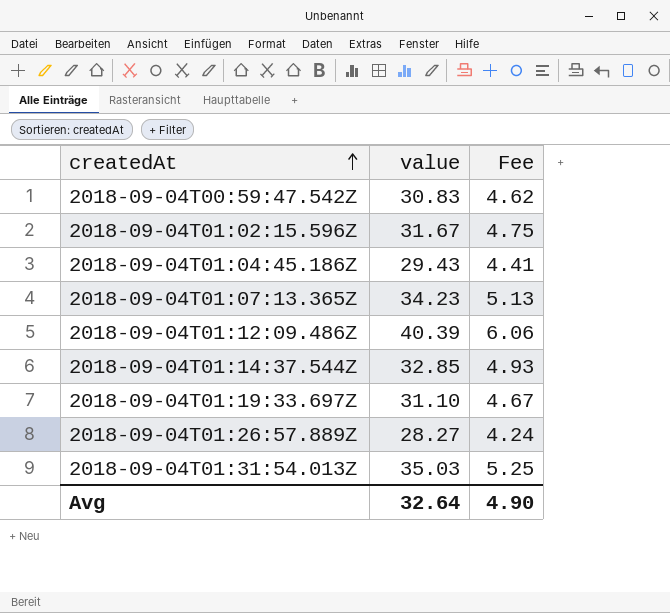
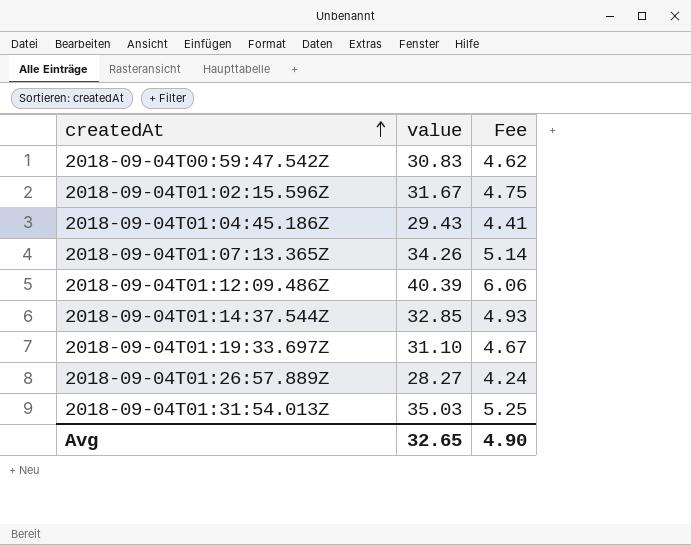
2018-09-04T01:07:13.365Z | value: 34.23 -> 34.26
2018-09-04T01:07:13.365Z | Fee: 5.13 -> 5.14
Avg | value: 32.64 -> 32.65

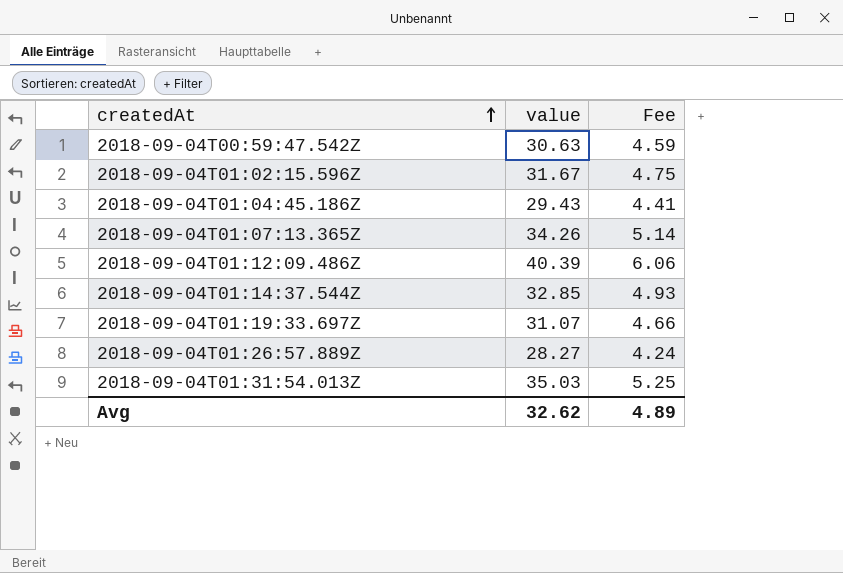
2018-09-04T00:59:47.542Z | value: 30.83 -> 30.63
2018-09-04T00:59:47.542Z | Fee: 4.62 -> 4.59
2018-09-04T01:19:33.697Z | value: 31.10 -> 31.07
2018-09-04T01:19:33.697Z | Fee: 4.67 -> 4.66
Avg | value: 32.65 -> 32.62
Avg | Fee: 4.90 -> 4.89

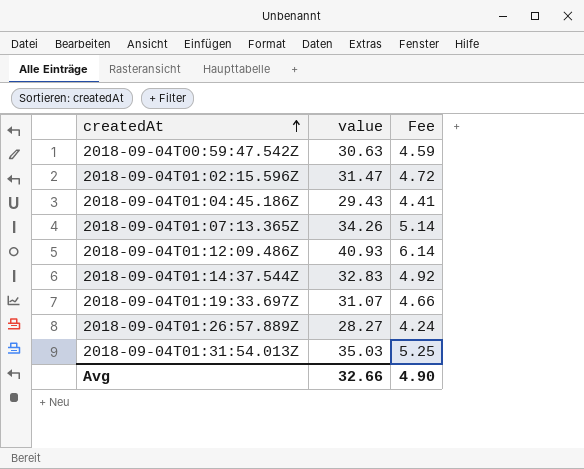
2018-09-04T01:02:15.596Z | value: 31.67 -> 31.47
2018-09-04T01:02:15.596Z | Fee: 4.75 -> 4.72
2018-09-04T01:12:09.486Z | value: 40.39 -> 40.93
2018-09-04T01:12:09.486Z | Fee: 6.06 -> 6.14
2018-09-04T01:14:37.544Z | value: 32.85 -> 32.83
2018-09-04T01:14:37.544Z | Fee: 4.93 -> 4.92
Avg | value: 32.62 -> 32.66
Avg | Fee: 4.89 -> 4.90

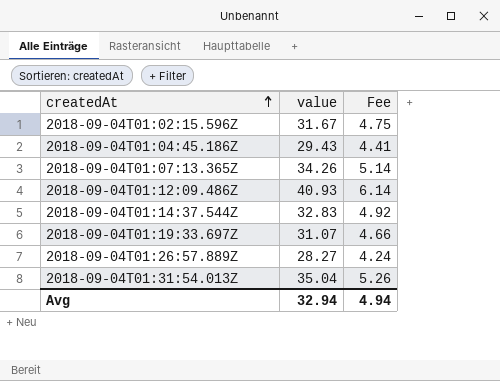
row 2018-09-04T00:59:47.542Z: 30.63 | 4.59 -> none
2018-09-04T01:02:15.596Z | value: 31.47 -> 31.67
2018-09-04T01:02:15.596Z | Fee: 4.72 -> 4.75
2018-09-04T01:31:54.013Z | value: 35.03 -> 35.04
2018-09-04T01:31:54.013Z | Fee: 5.25 -> 5.26
Avg | value: 32.66 -> 32.94
Avg | Fee: 4.90 -> 4.94

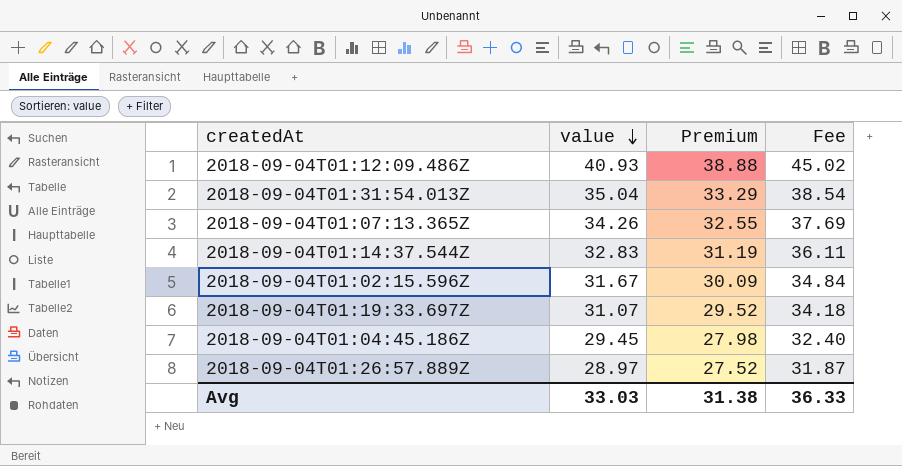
row order: createdAt ascending -> value descending
column Premium | formula: none -> [value] * 0.95
column Fee | formula: [value] * 0.15 -> [value] * 1.1
2018-09-04T01:04:45.186Z | value: 29.43 -> 29.45
2018-09-04T01:26:57.889Z | value: 28.27 -> 28.97
Avg | value: 32.94 -> 33.03
Avg | Fee: 4.94 -> 36.33

